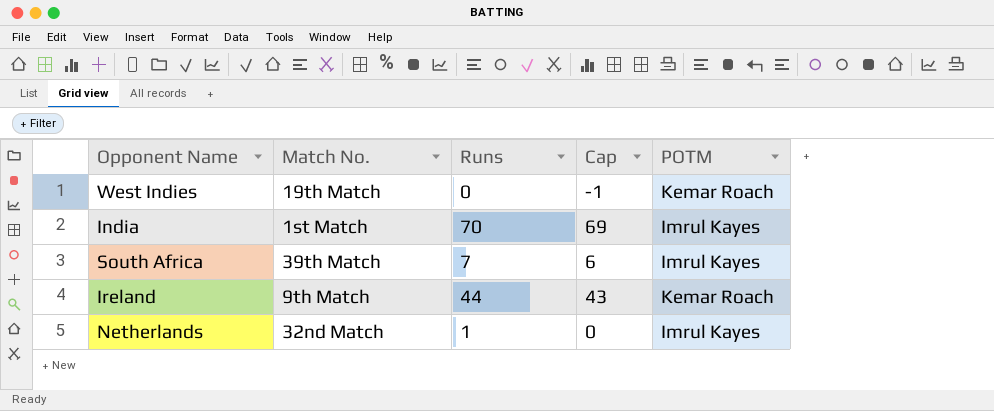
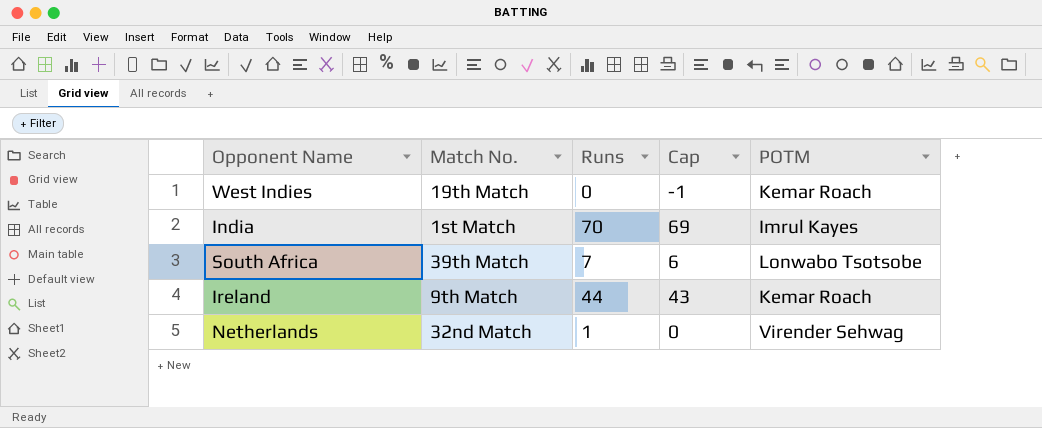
South Africa | POTM: Imrul Kayes -> Lonwabo Tsotsobe
Netherlands | POTM: Imrul Kayes -> Virender Sehwag

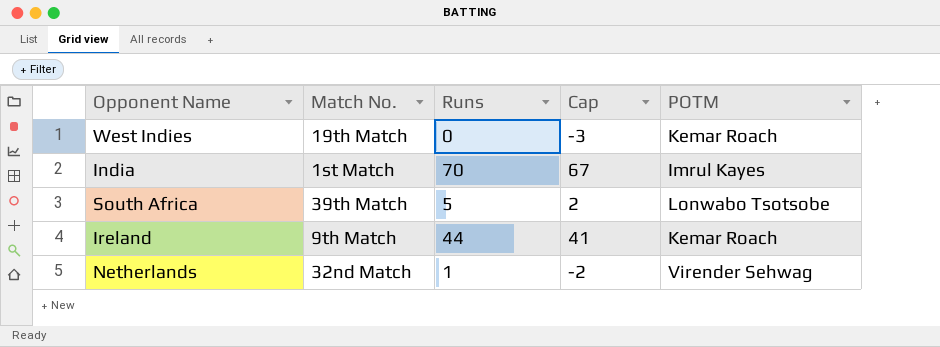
column Cap | formula: [Runs] - 1 -> [Runs] - 3
South Africa | Runs: 7 -> 5

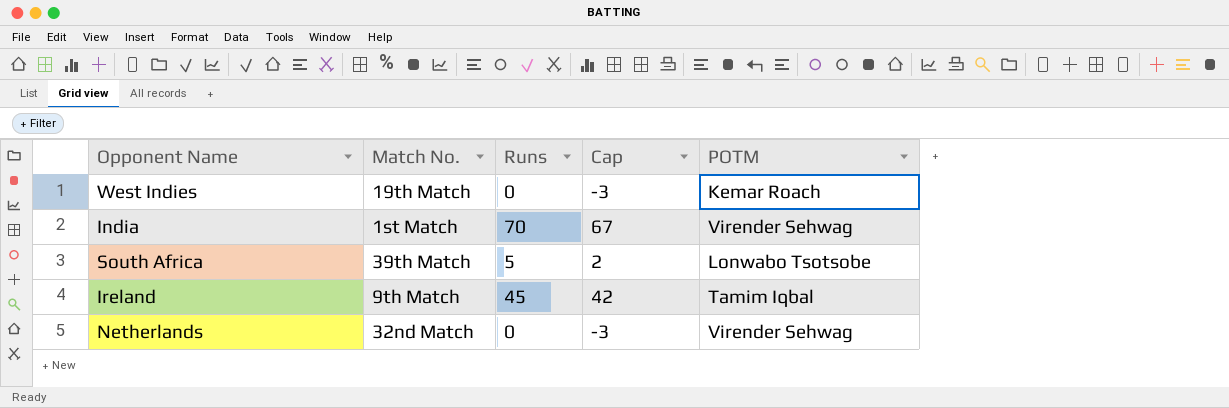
India | POTM: Imrul Kayes -> Virender Sehwag
Ireland | Runs: 44 -> 45
Ireland | Cap: 41 -> 42
Ireland | POTM: Kemar Roach -> Tamim Iqbal
Netherlands | Runs: 1 -> 0
Netherlands | Cap: -2 -> -3

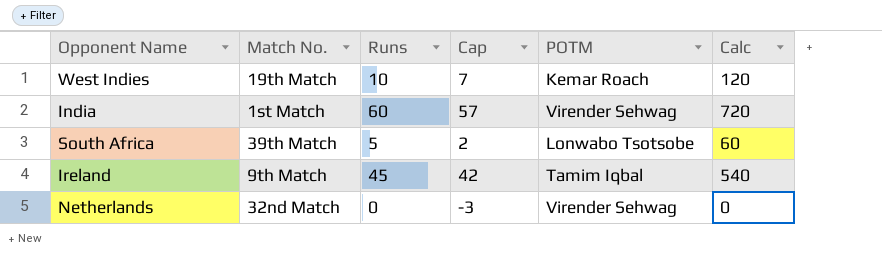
column Calc | formula: none -> [Runs] * 12
West Indies | Runs: 0 -> 10
West Indies | Cap: -3 -> 7
India | Runs: 70 -> 60
India | Cap: 67 -> 57

